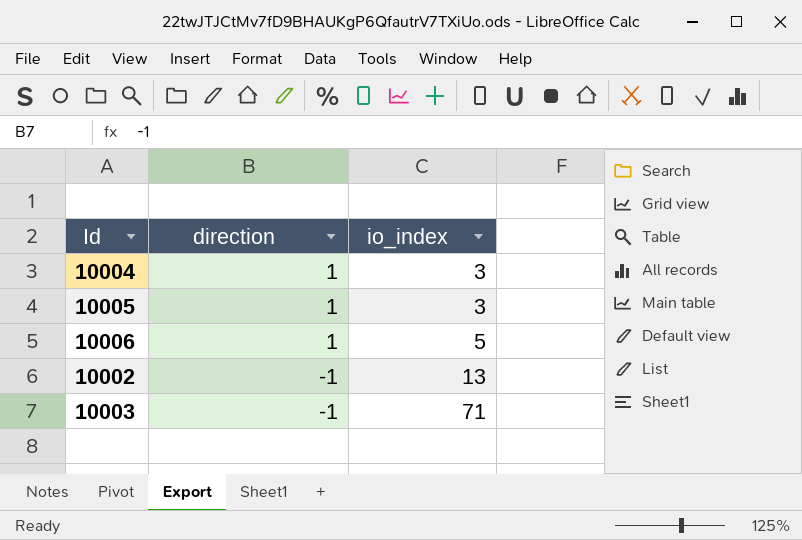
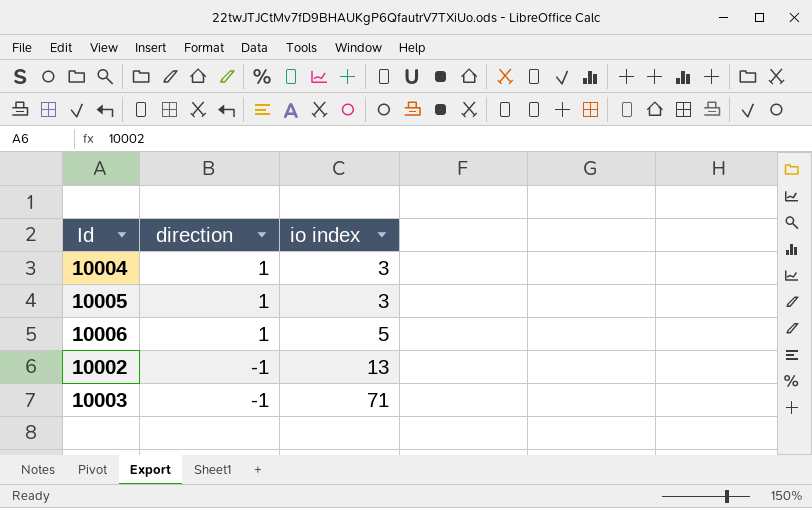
column name: io_index -> io index

